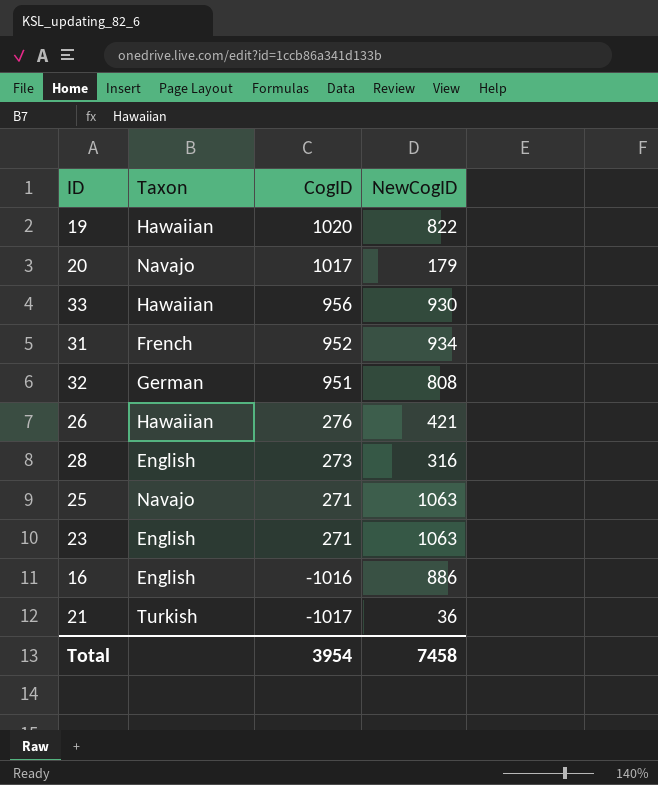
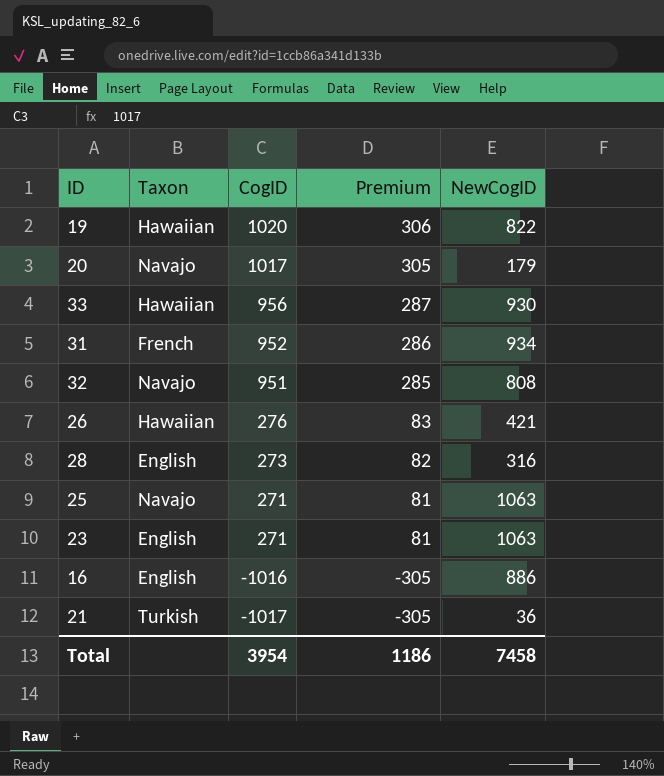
column Premium | formula: none -> [CogID] * 0.3
32 | Taxon: German -> Navajo

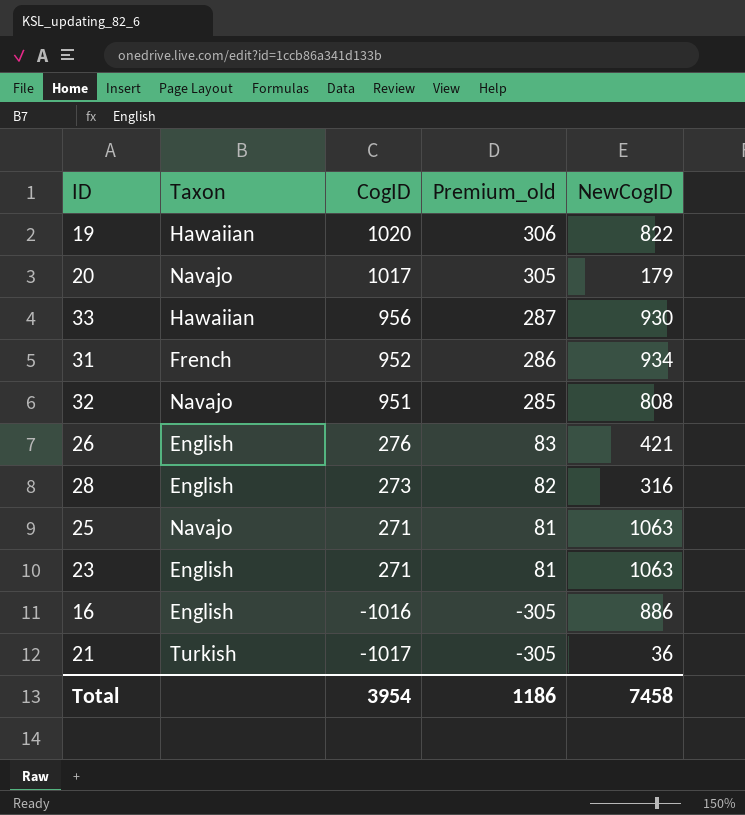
column name: Premium -> Premium_old
26 | Taxon: Hawaiian -> English

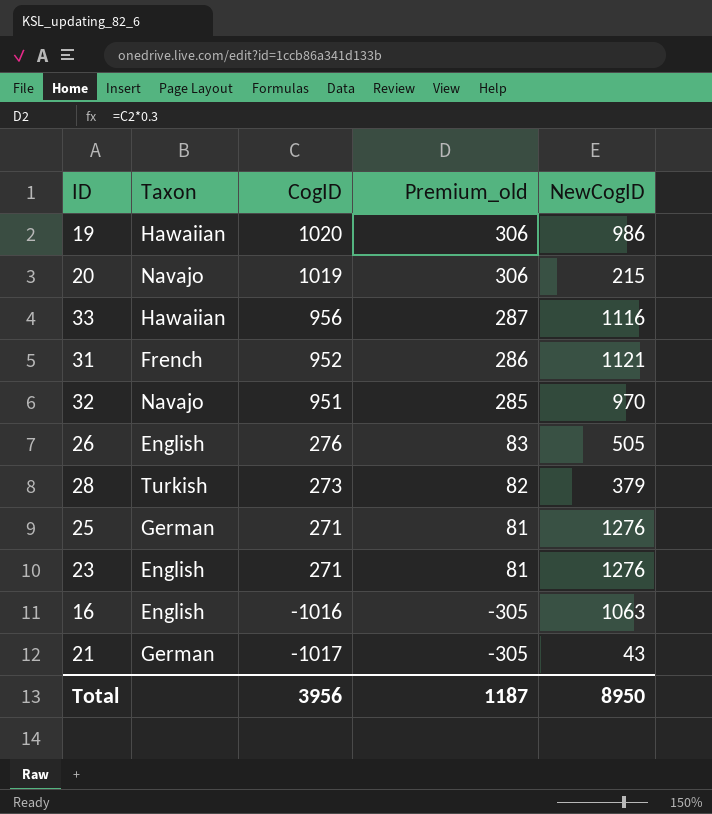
19 | NewCogID: 822 -> 986
20 | CogID: 1017 -> 1019
20 | Premium_old: 305 -> 306
20 | NewCogID: 179 -> 215
33 | NewCogID: 930 -> 1116
31 | NewCogID: 934 -> 1121
32 | NewCogID: 808 -> 970
26 | NewCogID: 421 -> 505
28 | Taxon: English -> Turkish
28 | NewCogID: 316 -> 379
25 | Taxon: Navajo -> German
25 | NewCogID: 1063 -> 1276
23 | NewCogID: 1063 -> 1276
16 | NewCogID: 886 -> 1063
21 | Taxon: Turkish -> German
21 | NewCogID: 36 -> 43
Total | CogID: 3954 -> 3956
Total | Premium_old: 1186 -> 1187
Total | NewCogID: 7458 -> 8950

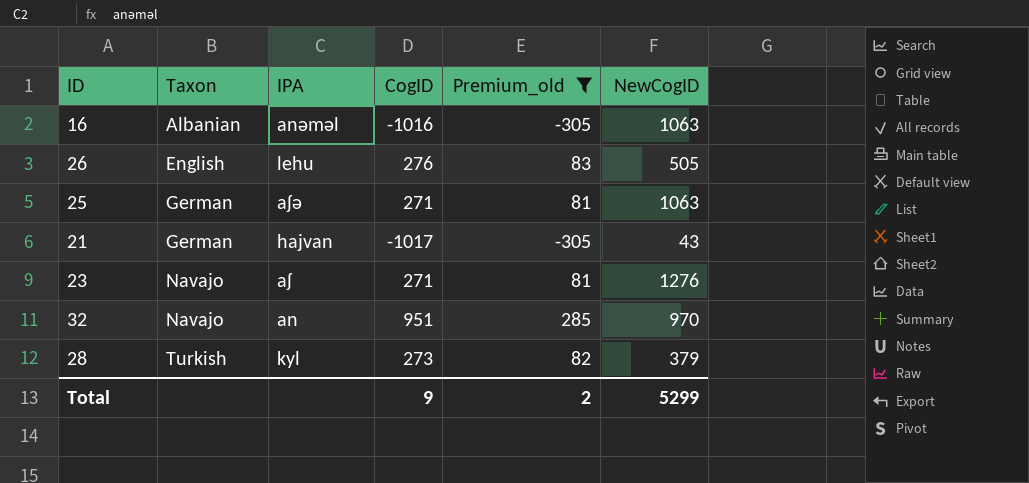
filter: none -> Premium_old <= 285
row order: CogID descending -> Taxon ascending
column IPA | position: none -> 3
16 | Taxon: English -> Albanian
25 | NewCogID: 1276 -> 1063
23 | Taxon: English -> Navajo
Total | CogID: 3956 -> 9
Total | Premium_old: 1187 -> 2
Total | NewCogID: 8950 -> 5299

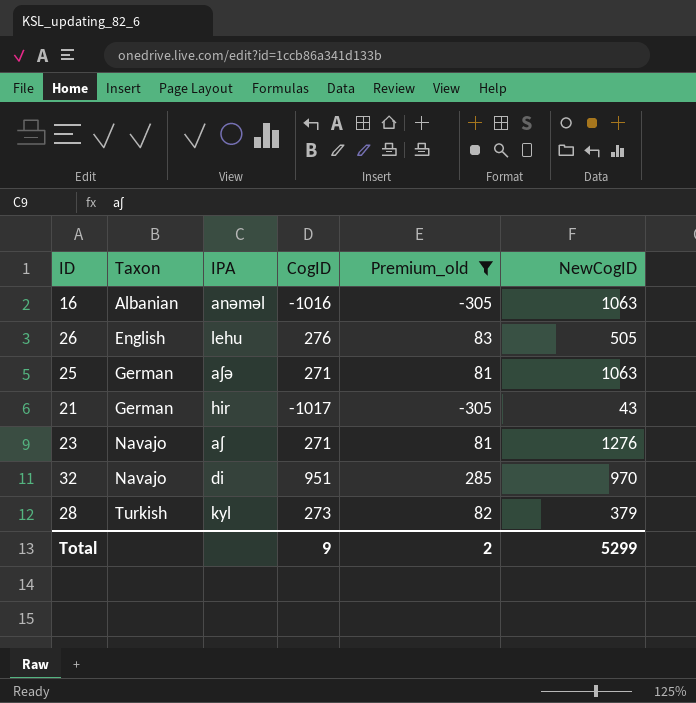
21 | IPA: hajvan -> hir
32 | IPA: an -> di

